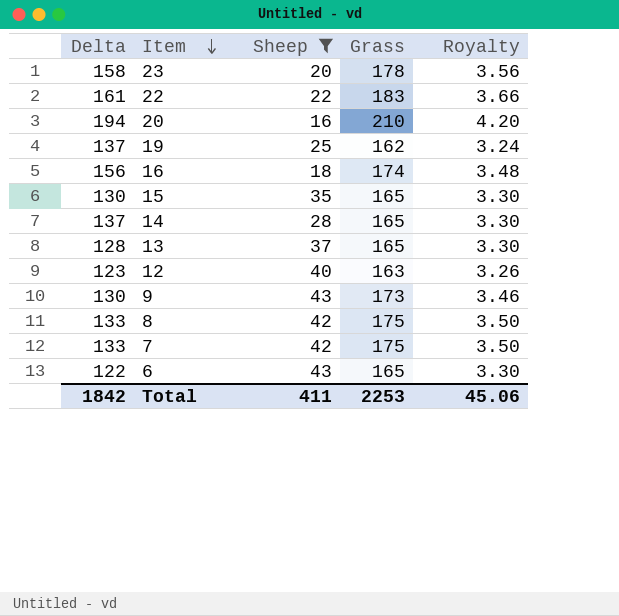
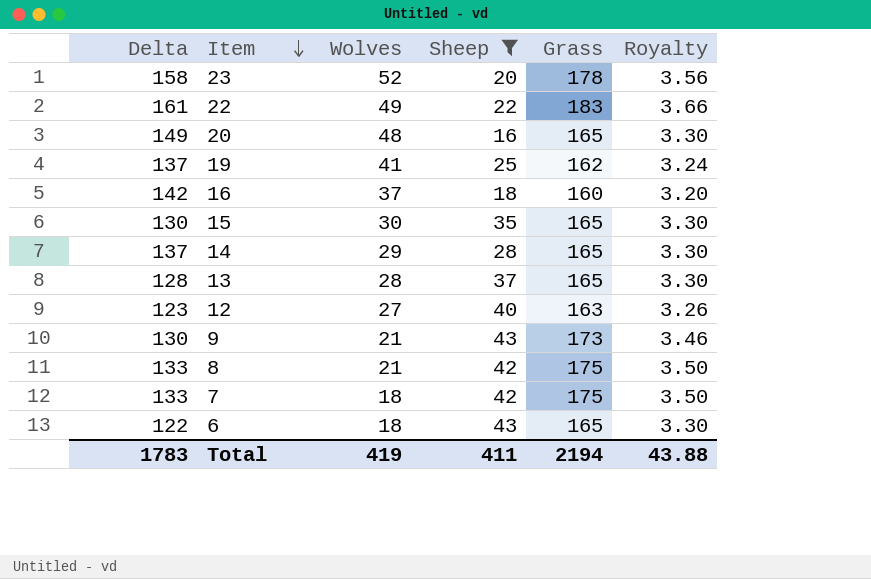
column Wolves | position: none -> 3
20 | Delta: 194 -> 149
20 | Grass: 210 -> 165
20 | Royalty: 4.20 -> 3.30
16 | Delta: 156 -> 142
16 | Grass: 174 -> 160
16 | Royalty: 3.48 -> 3.20
Total | Delta: 1842 -> 1783
Total | Grass: 2253 -> 2194
Total | Royalty: 45.06 -> 43.88

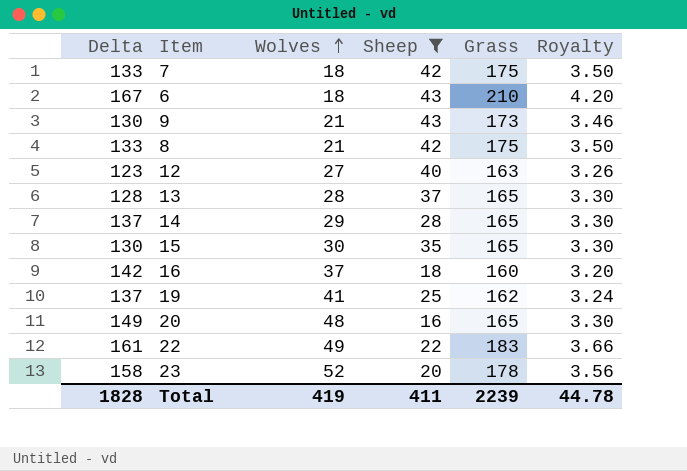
row order: Item descending -> Wolves ascending
6 | Delta: 122 -> 167
6 | Grass: 165 -> 210
6 | Royalty: 3.30 -> 4.20
Total | Delta: 1783 -> 1828
Total | Grass: 2194 -> 2239
Total | Royalty: 43.88 -> 44.78

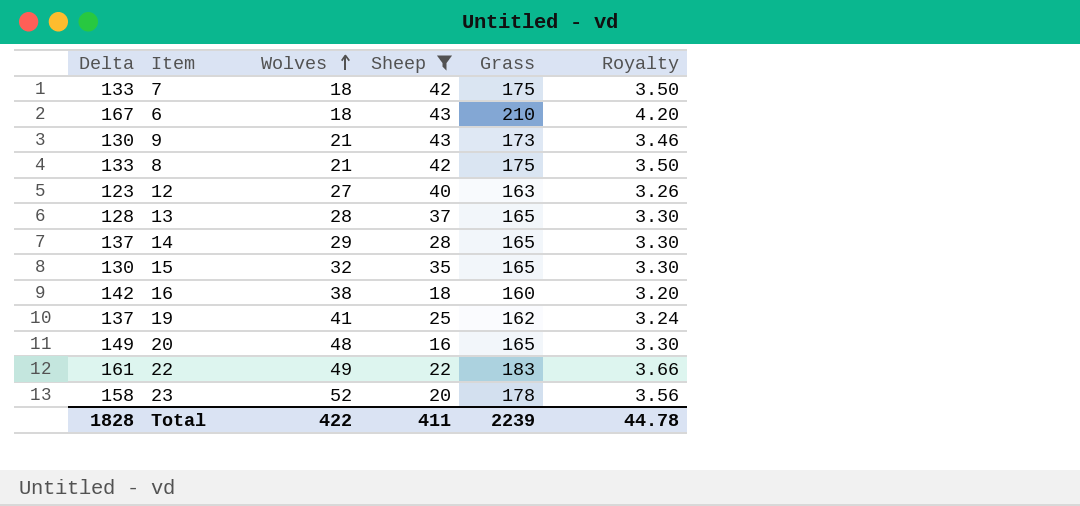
15 | Wolves: 30 -> 32
16 | Wolves: 37 -> 38
Total | Wolves: 419 -> 422

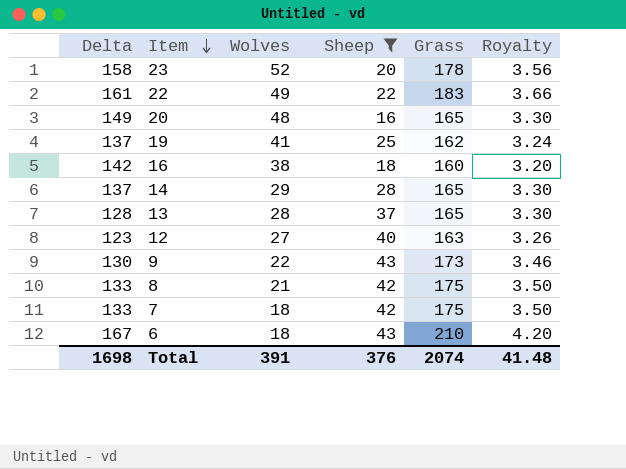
row order: Wolves ascending -> Item descending
row 15: 130 | 32 | 35 | 165 | 3.30 -> none
9 | Wolves: 21 -> 22
Total | Delta: 1828 -> 1698
Total | Wolves: 422 -> 391
Total | Sheep: 411 -> 376
Total | Grass: 2239 -> 2074
Total | Royalty: 44.78 -> 41.48

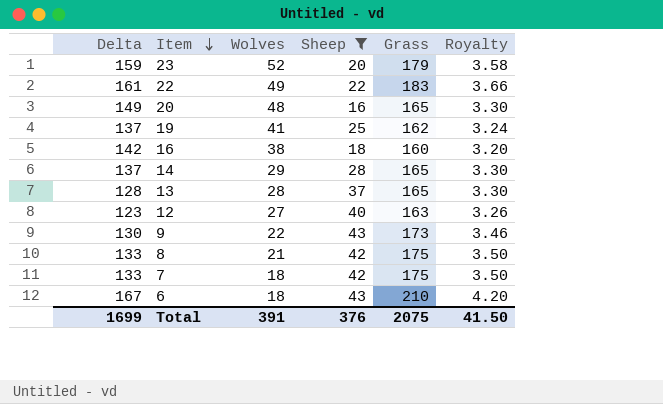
23 | Delta: 158 -> 159
23 | Grass: 178 -> 179
23 | Royalty: 3.56 -> 3.58
Total | Delta: 1698 -> 1699
Total | Grass: 2074 -> 2075
Total | Royalty: 41.48 -> 41.50

